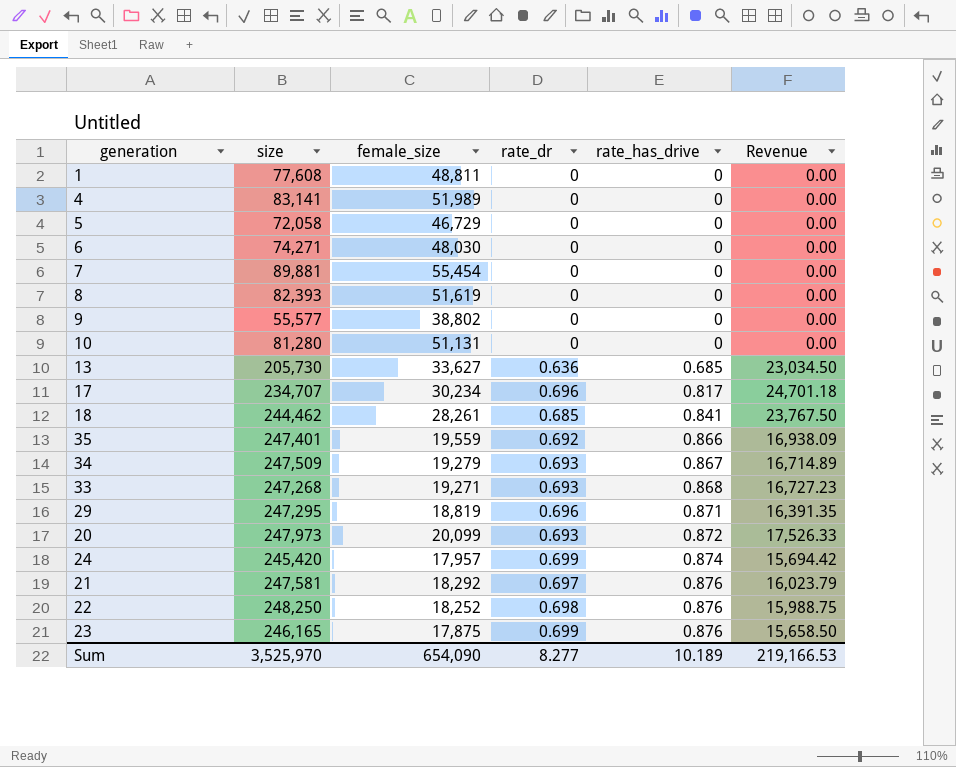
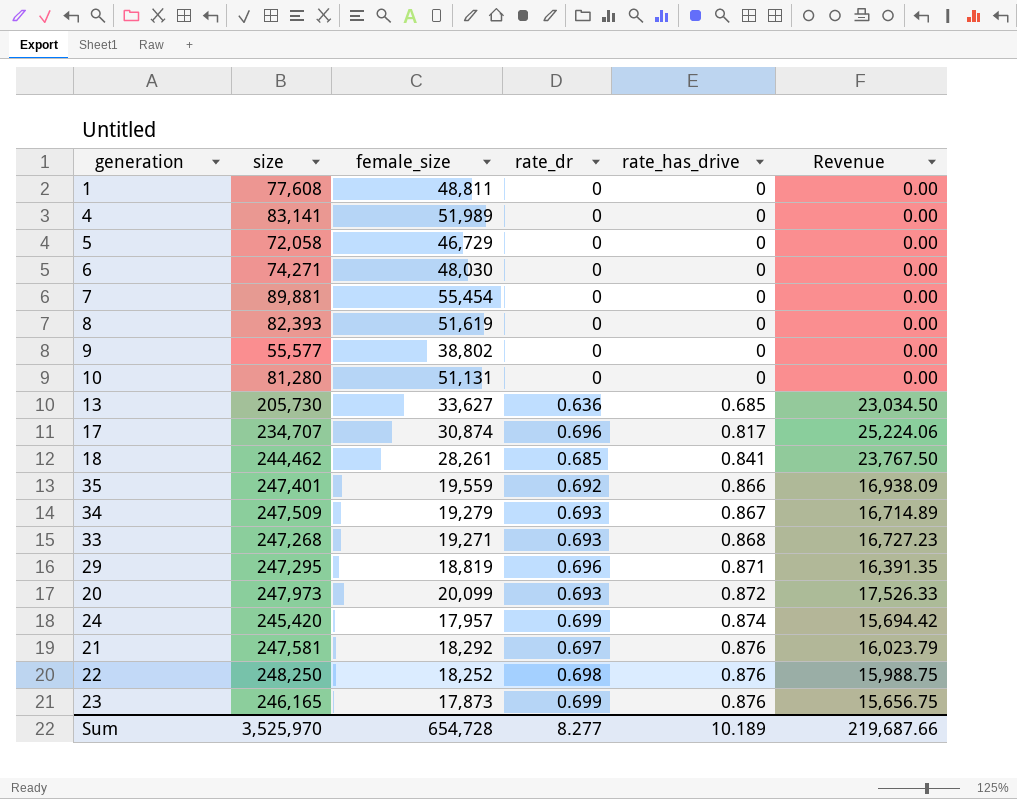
17 | female_size: 30,234 -> 30,874
17 | Revenue: 24,701.18 -> 25,224.06
23 | female_size: 17,875 -> 17,873
23 | Revenue: 15,658.50 -> 15,656.75
Sum | female_size: 654,090 -> 654,728
Sum | Revenue: 219,166.53 -> 219,687.66

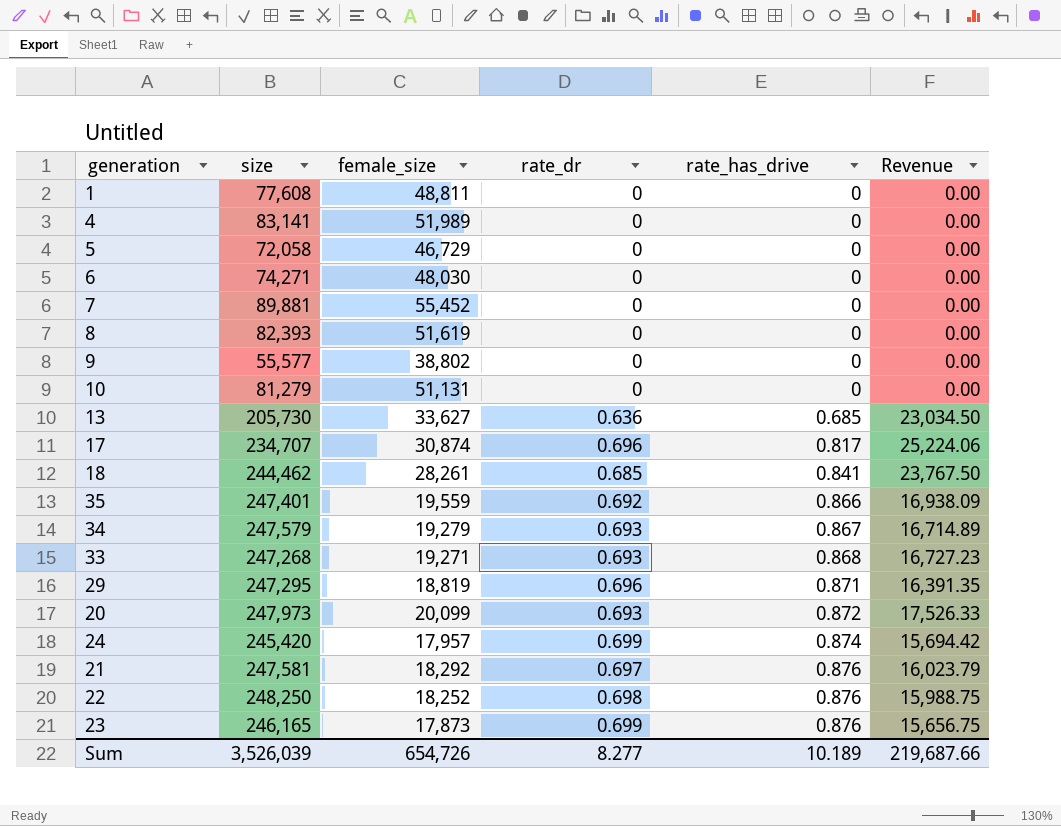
7 | female_size: 55,454 -> 55,452
10 | size: 81,280 -> 81,279
34 | size: 247,509 -> 247,579
Sum | size: 3,525,970 -> 3,526,039
Sum | female_size: 654,728 -> 654,726

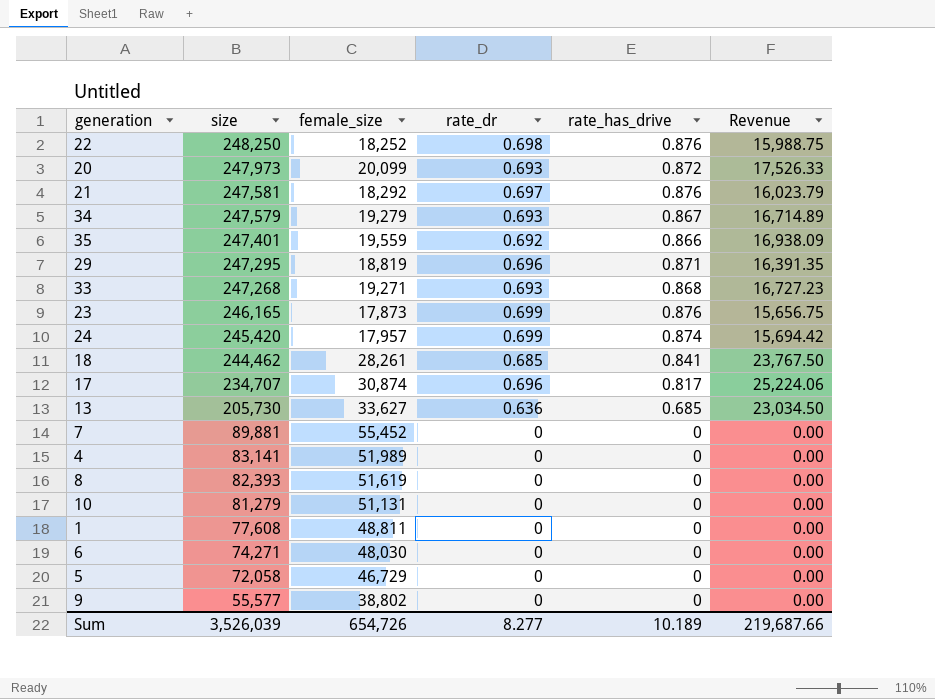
row order: rate_has_drive ascending -> size descending

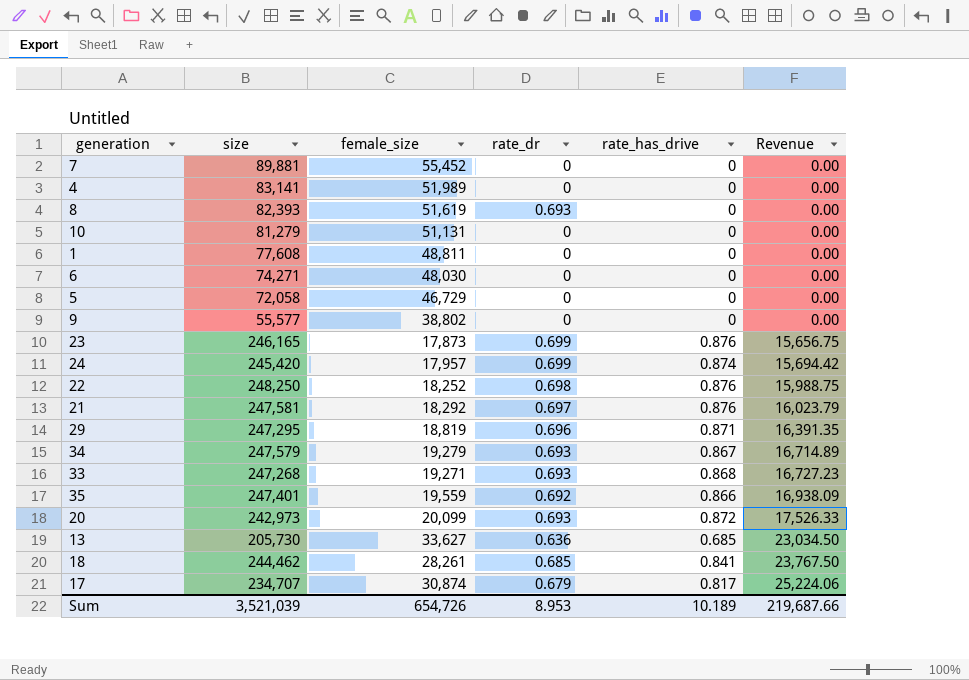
row order: size descending -> Revenue ascending
8 | rate_dr: 0 -> 0.693
20 | size: 247,973 -> 242,973
17 | rate_dr: 0.696 -> 0.679
Sum | size: 3,526,039 -> 3,521,039
Sum | rate_dr: 8.277 -> 8.953

